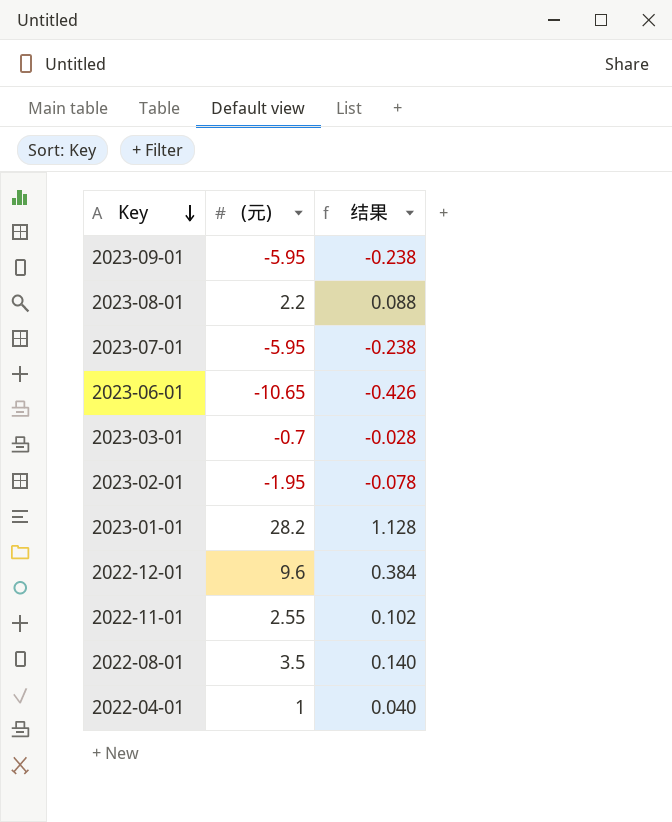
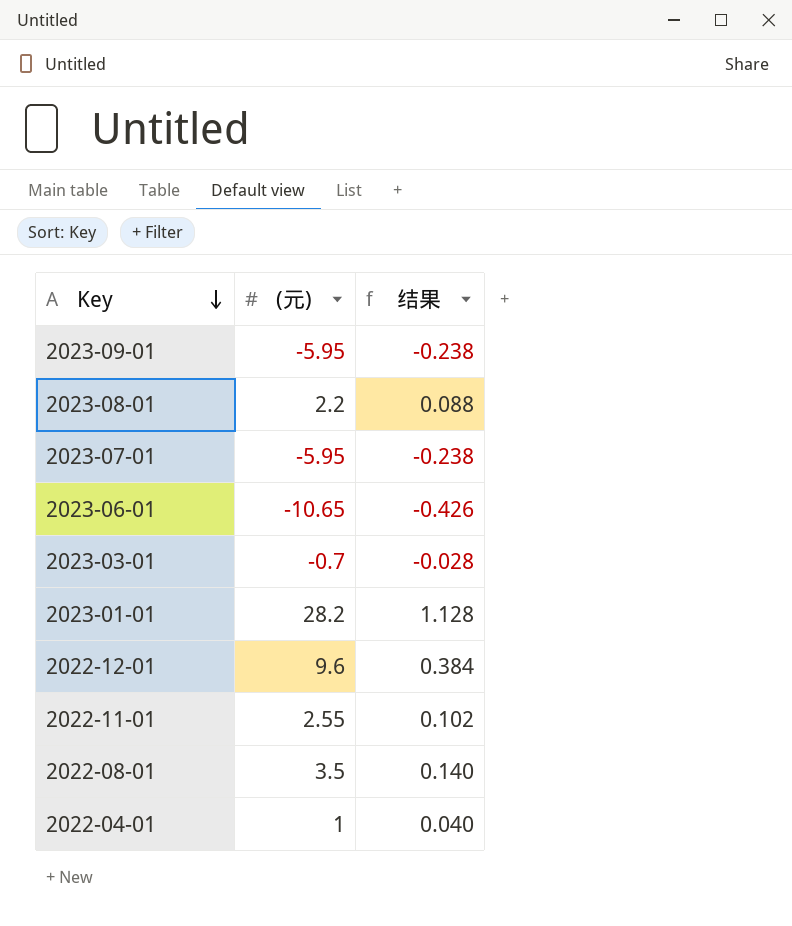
row 2023-02-01: -1.95 | -0.078 -> none

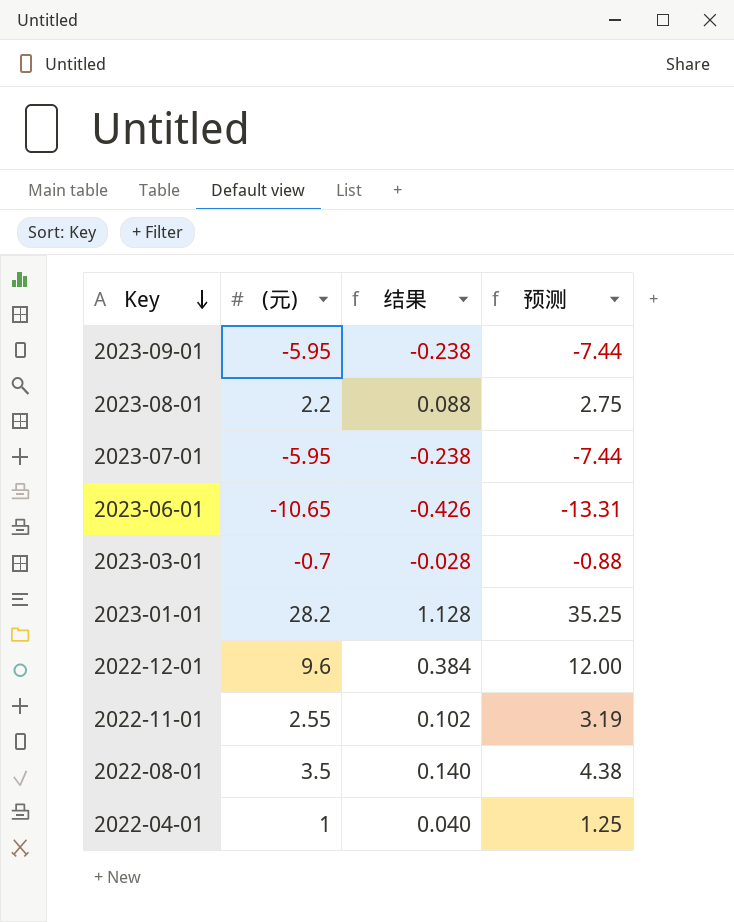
column 预测 | formula: none -> [(元)] * 1.25

